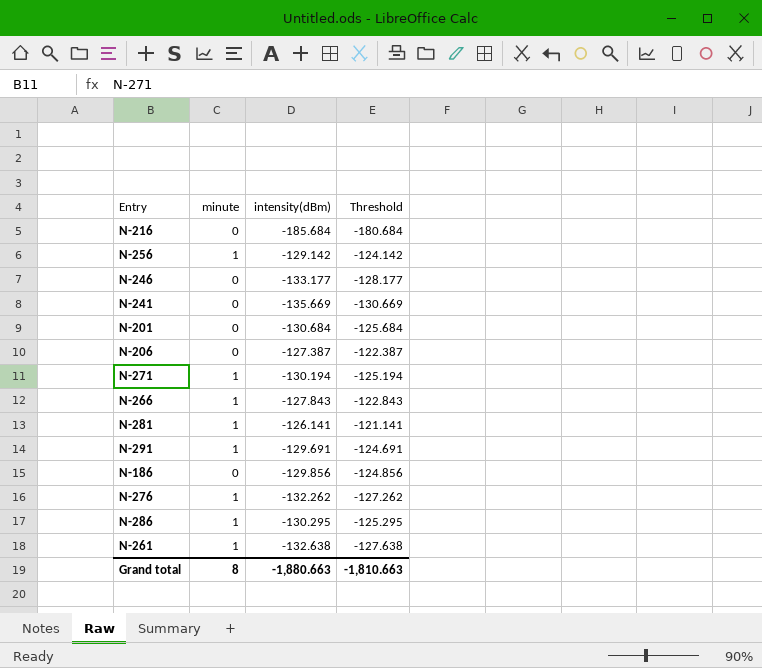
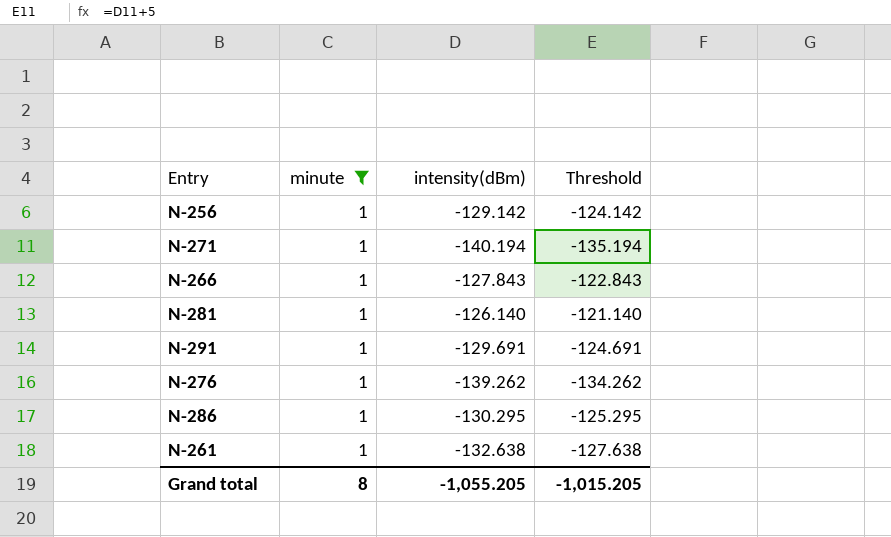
filter: none -> minute = 1
N-271 | intensity(dBm): -130.194 -> -140.194
N-271 | Threshold: -125.194 -> -135.194
N-281 | intensity(dBm): -126.141 -> -126.140
N-281 | Threshold: -121.141 -> -121.140
N-276 | intensity(dBm): -132.262 -> -139.262
N-276 | Threshold: -127.262 -> -134.262
Grand total | intensity(dBm): -1,880.663 -> -1,055.205
Grand total | Threshold: -1,810.663 -> -1,015.205

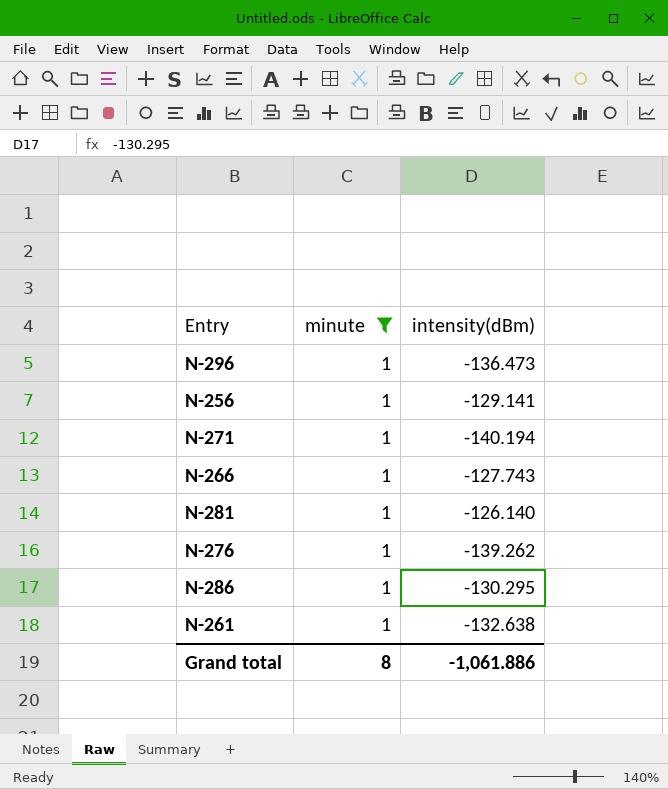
column Threshold | formula: [intensity(dBm)] + 5 -> none
row N-291: 1 | -129.691 | -124.691 -> none
row N-296: none -> 1 | -136.473
N-256 | intensity(dBm): -129.142 -> -129.141
N-266 | intensity(dBm): -127.843 -> -127.743
Grand total | intensity(dBm): -1,055.205 -> -1,061.886

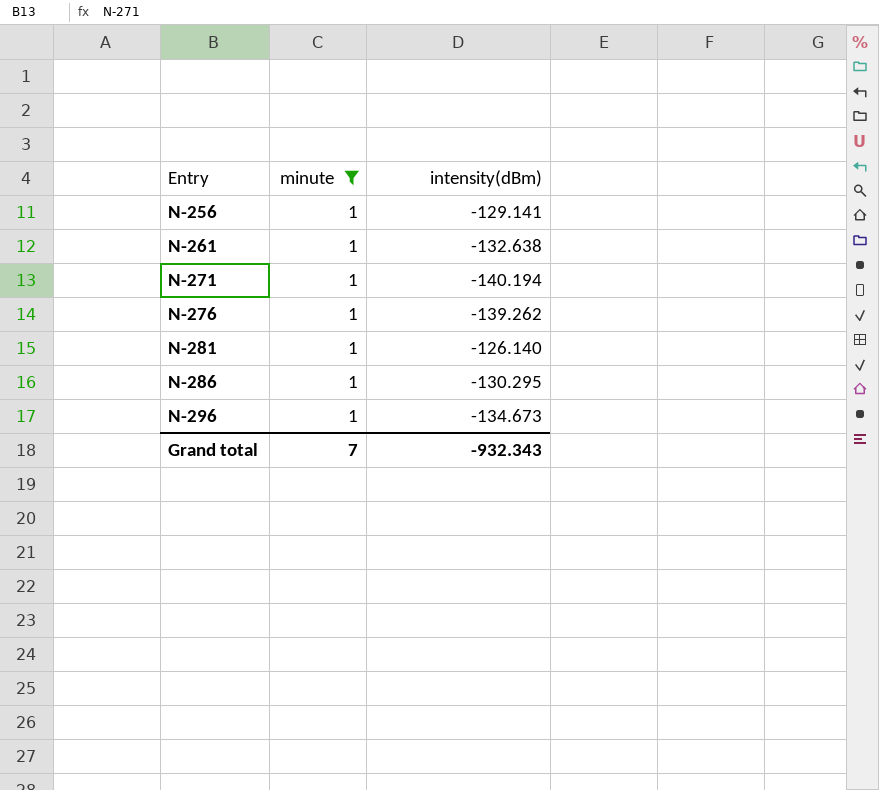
row order: none -> Entry ascending
row N-266: 1 | -127.743 -> none
N-296 | intensity(dBm): -136.473 -> -134.673
Grand total | minute: 8 -> 7
Grand total | intensity(dBm): -1,061.886 -> -932.343

